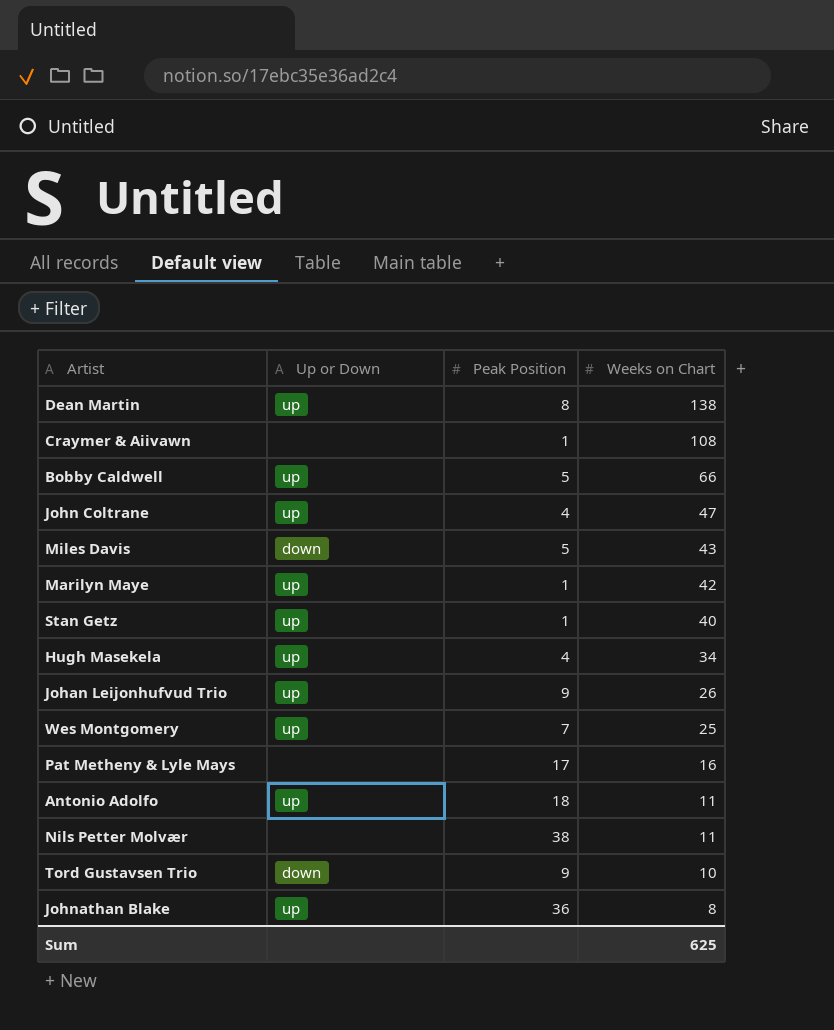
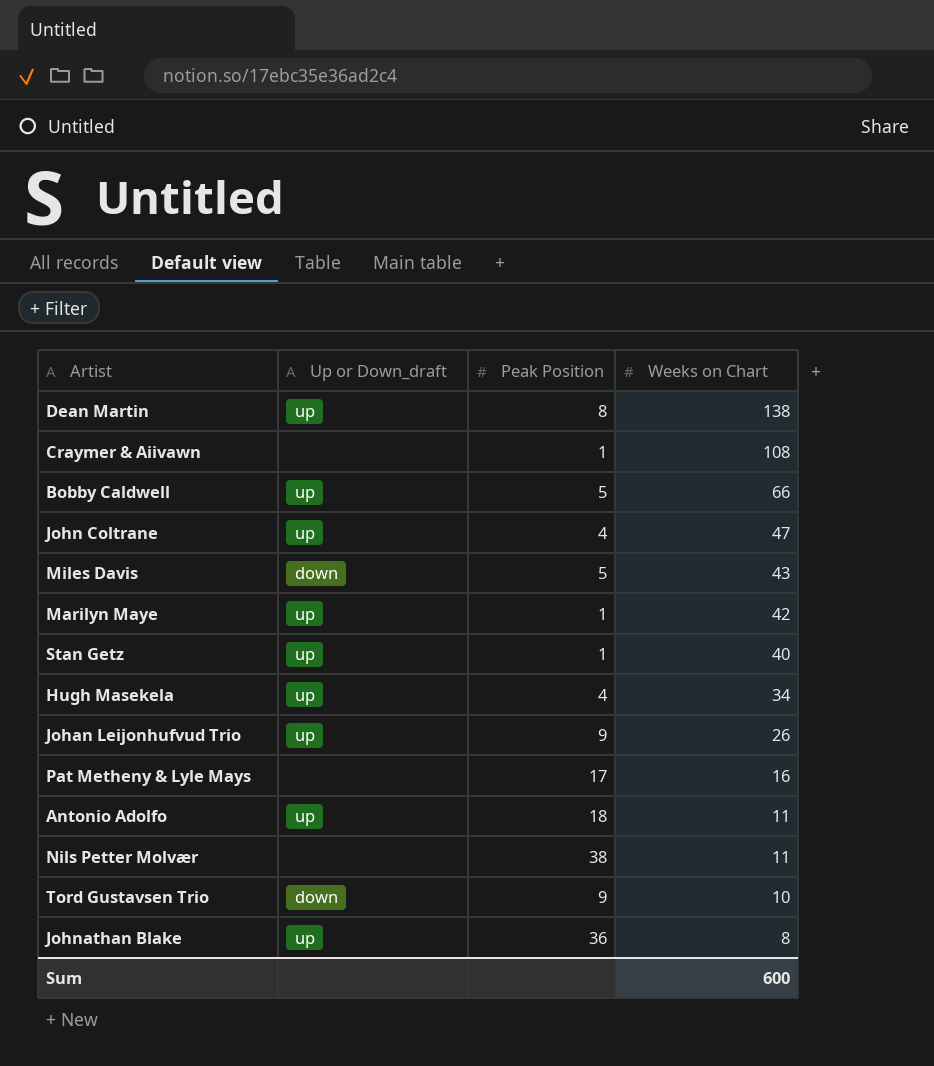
column name: Up or Down -> Up or Down_draft
row Wes Montgomery: up | 7 | 25 -> none
Sum | Weeks on Chart: 625 -> 600

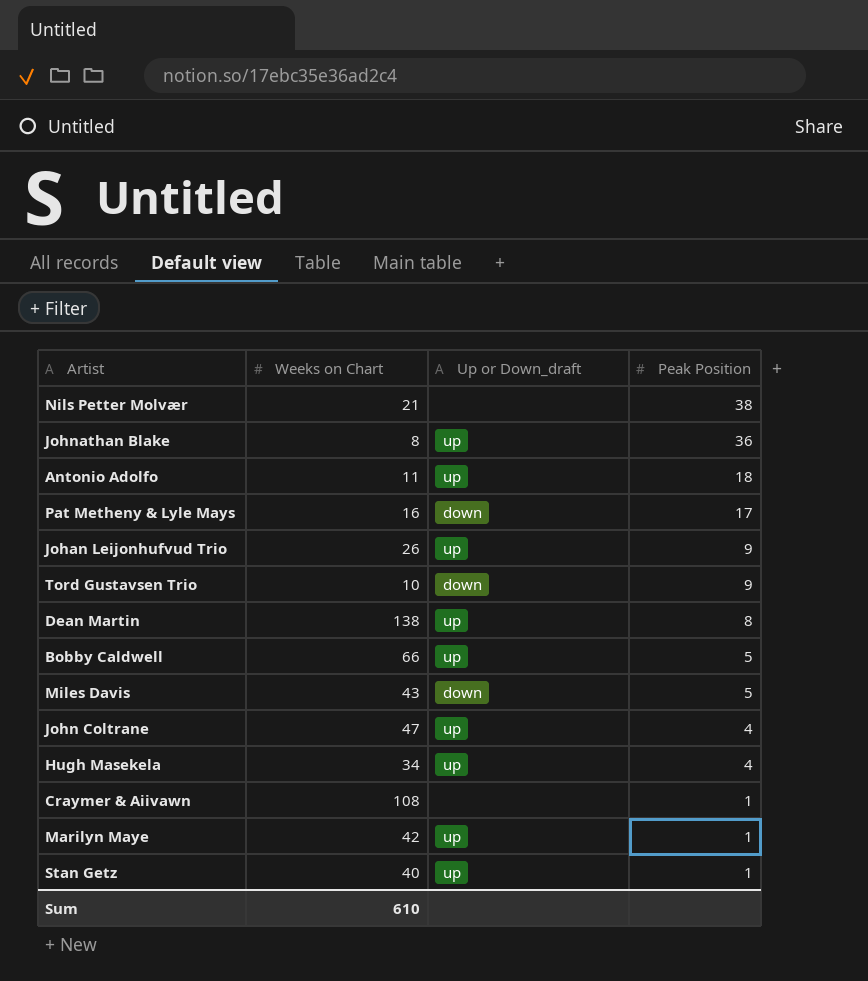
row order: Weeks on Chart descending -> Peak Position descending
column Weeks on Chart | position: 4 -> 2
Nils Petter Molvær | Weeks on Chart: 11 -> 21
Pat Metheny & Lyle Mays | Up or Down_draft: none -> down
Sum | Weeks on Chart: 600 -> 610

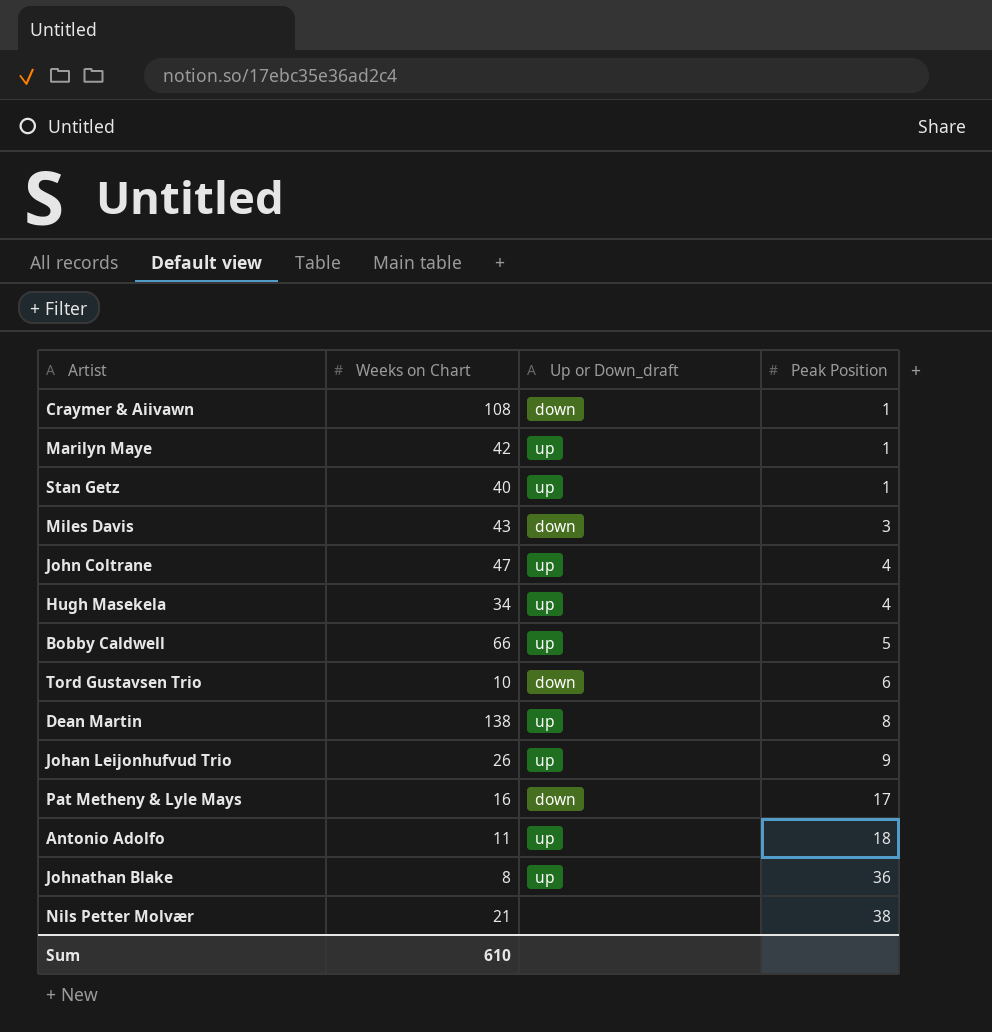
row order: Peak Position descending -> Peak Position ascending
Craymer & Aiivawn | Up or Down_draft: none -> down
Miles Davis | Peak Position: 5 -> 3
Tord Gustavsen Trio | Peak Position: 9 -> 6

